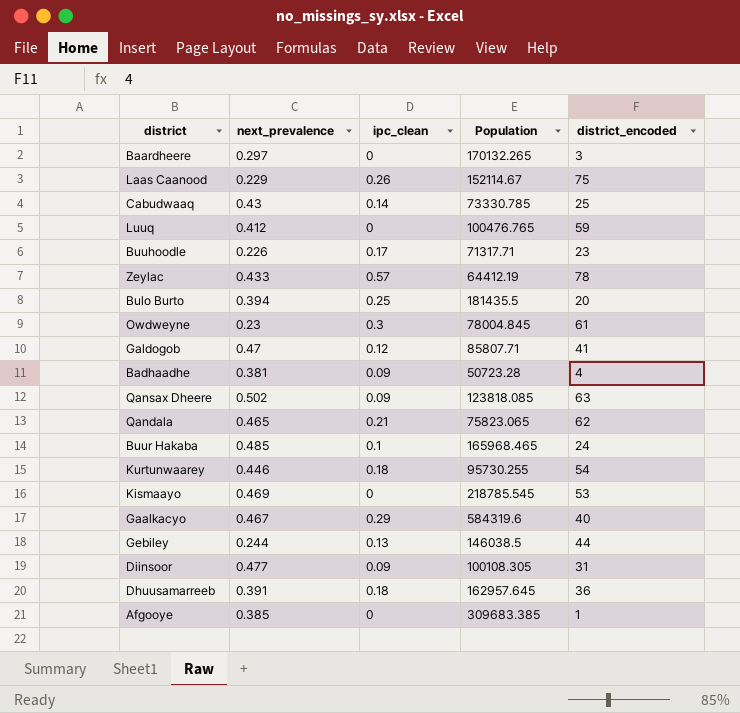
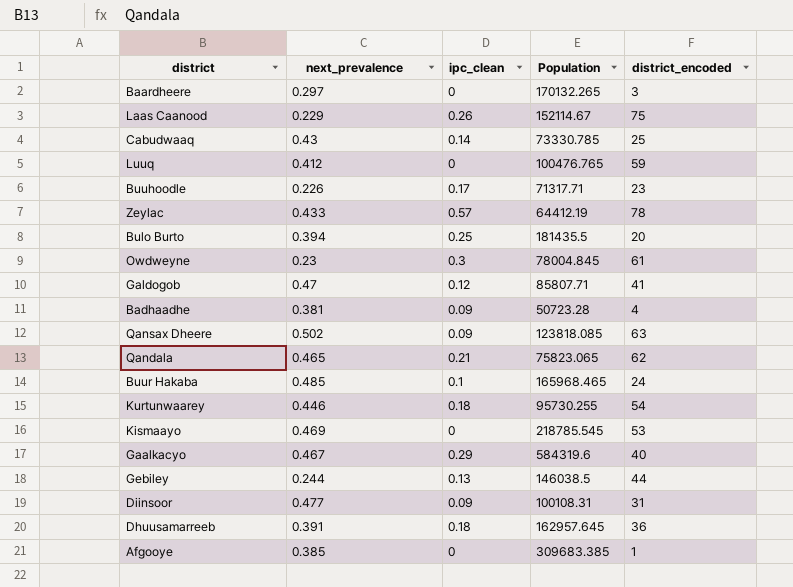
Diinsoor | Population: 100108.305 -> 100108.31

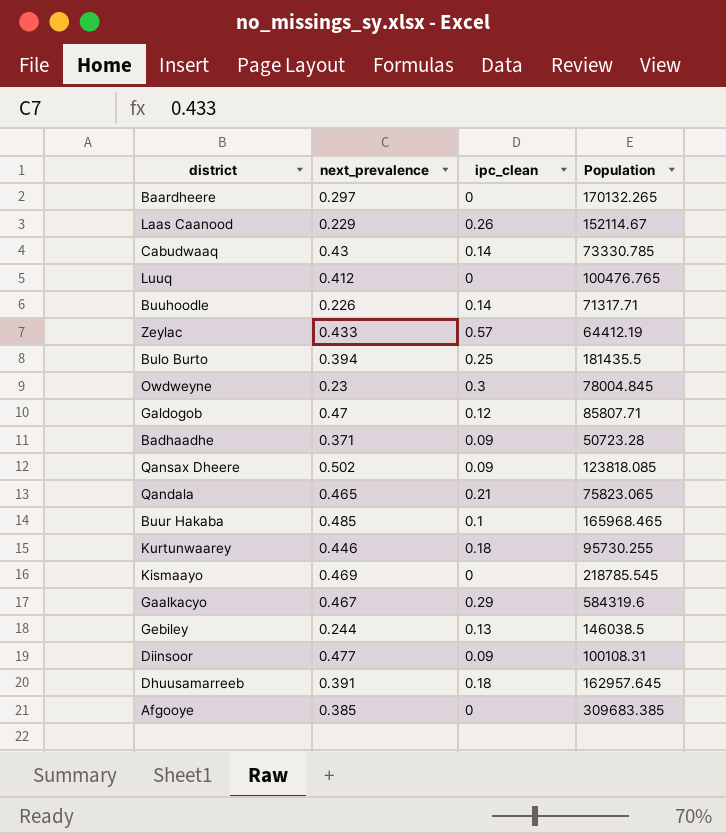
column district_encoded | position: 5 -> none
Buuhoodle | ipc_clean: 0.17 -> 0.14
Badhaadhe | next_prevalence: 0.381 -> 0.371

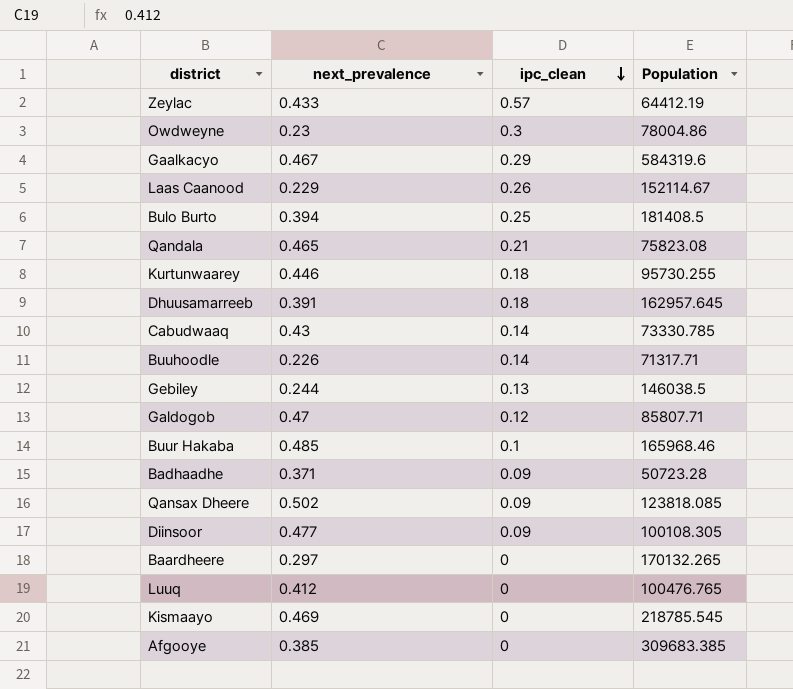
row order: none -> ipc_clean descending
Owdweyne | Population: 78004.845 -> 78004.86
Bulo Burto | Population: 181435.5 -> 181408.5
Qandala | Population: 75823.065 -> 75823.08
Buur Hakaba | Population: 165968.465 -> 165968.46
Diinsoor | Population: 100108.31 -> 100108.305

